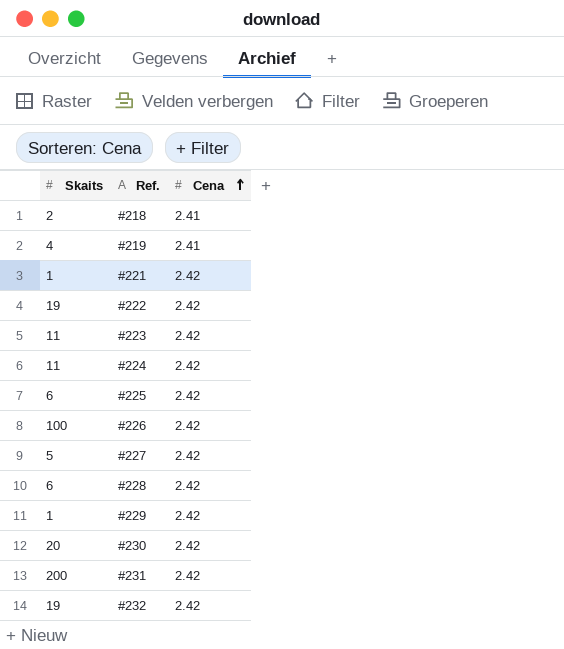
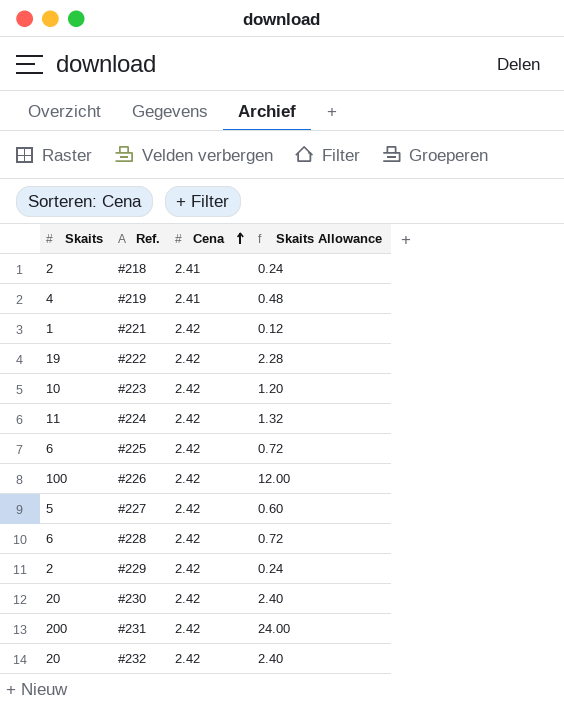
column Skaits Allowance | formula: none -> [Skaits] * 0.12
#223 | Skaits: 11 -> 10
#229 | Skaits: 1 -> 2
#232 | Skaits: 19 -> 20

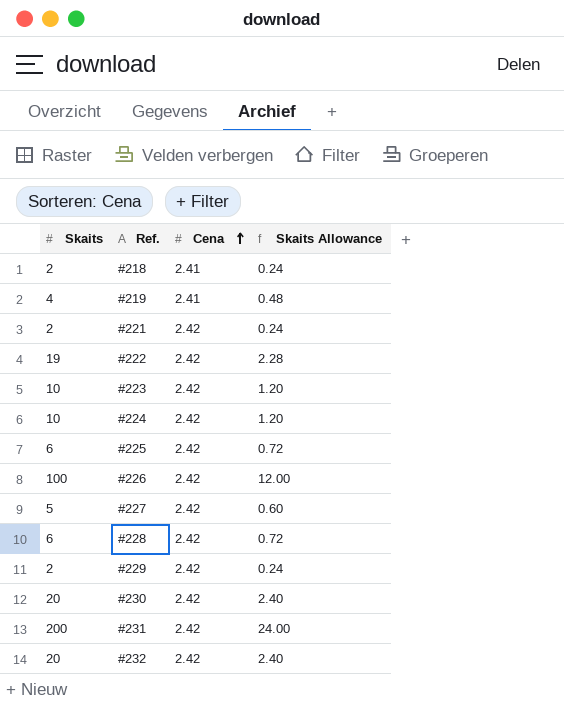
#221 | Skaits: 1 -> 2
#221 | Skaits Allowance: 0.12 -> 0.24
#224 | Skaits: 11 -> 10
#224 | Skaits Allowance: 1.32 -> 1.20

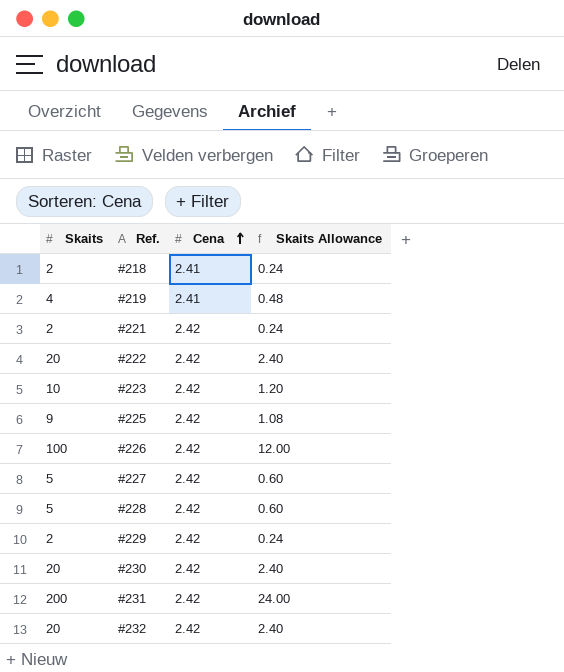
row #224: 10 | 2.42 | 1.20 -> none
#222 | Skaits: 19 -> 20
#222 | Skaits Allowance: 2.28 -> 2.40
#225 | Skaits: 6 -> 9
#225 | Skaits Allowance: 0.72 -> 1.08
#228 | Skaits: 6 -> 5
#228 | Skaits Allowance: 0.72 -> 0.60

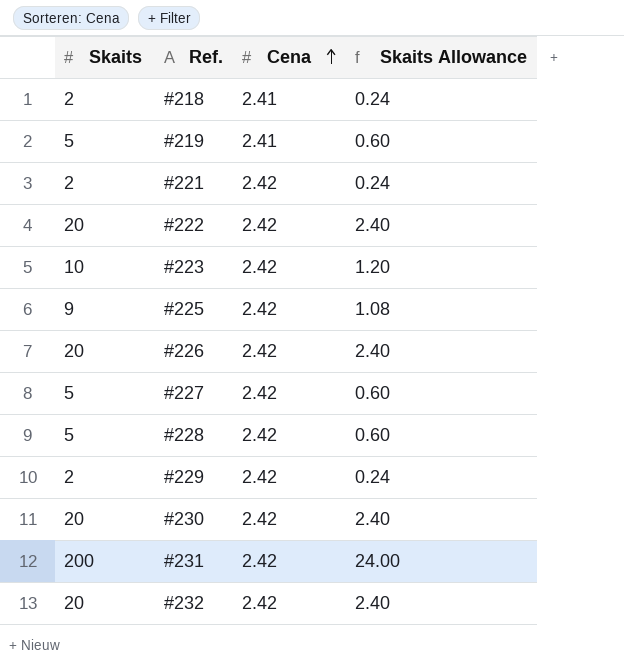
#219 | Skaits: 4 -> 5
#219 | Skaits Allowance: 0.48 -> 0.60
#226 | Skaits: 100 -> 20
#226 | Skaits Allowance: 12.00 -> 2.40

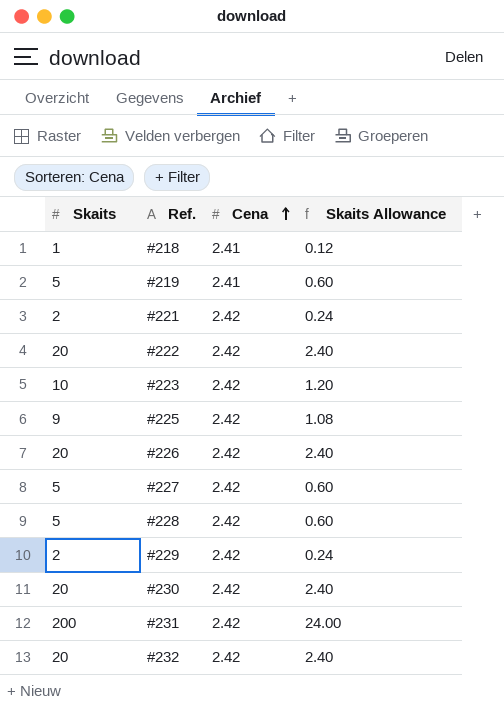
#218 | Skaits: 2 -> 1
#218 | Skaits Allowance: 0.24 -> 0.12

